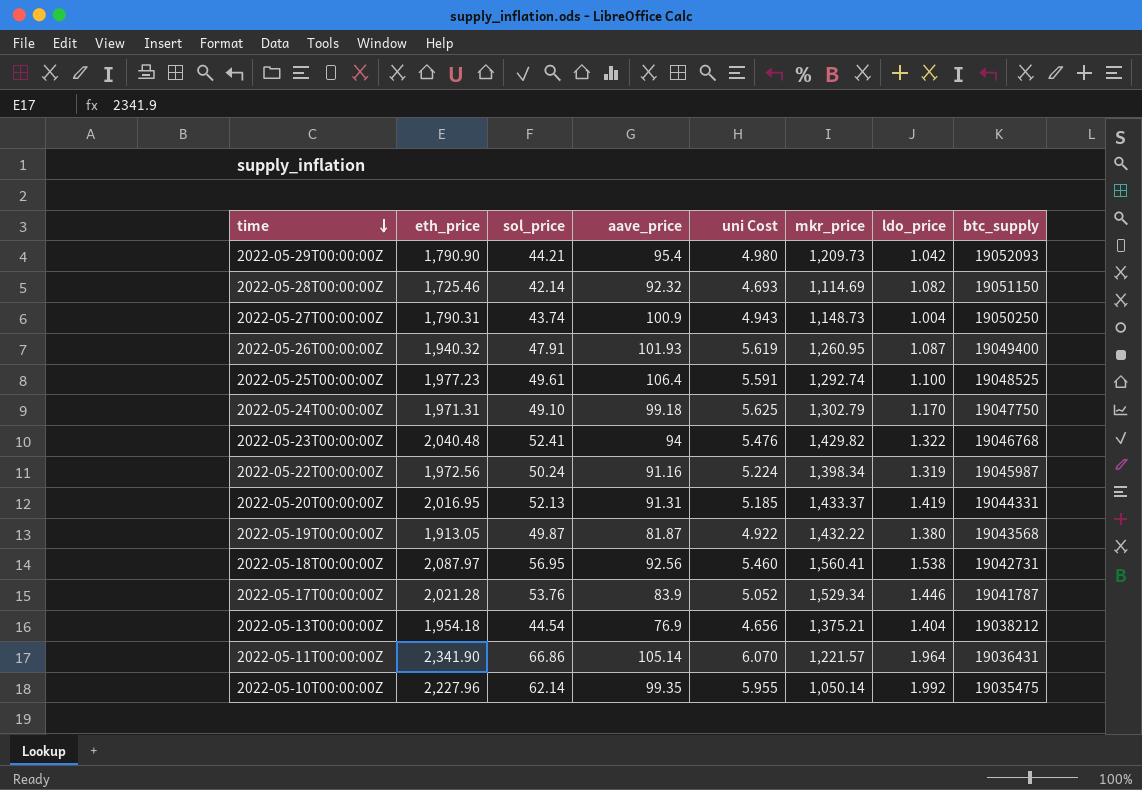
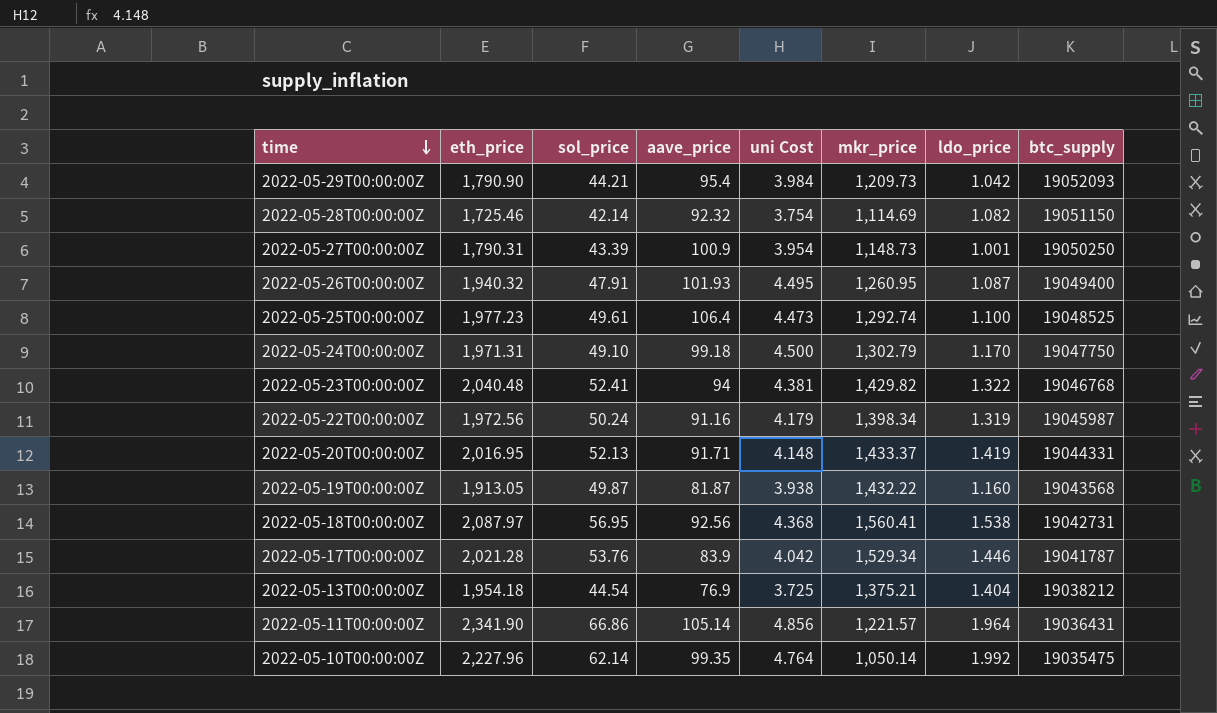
2022-05-29T00:00:00Z | uni Cost: 4.980 -> 3.984
2022-05-28T00:00:00Z | uni Cost: 4.693 -> 3.754
2022-05-27T00:00:00Z | sol_price: 43.74 -> 43.39
2022-05-27T00:00:00Z | uni Cost: 4.943 -> 3.954
2022-05-27T00:00:00Z | ldo_price: 1.004 -> 1.001
2022-05-26T00:00:00Z | uni Cost: 5.619 -> 4.495
2022-05-25T00:00:00Z | uni Cost: 5.591 -> 4.473
2022-05-24T00:00:00Z | uni Cost: 5.625 -> 4.500
2022-05-23T00:00:00Z | uni Cost: 5.476 -> 4.381
2022-05-22T00:00:00Z | uni Cost: 5.224 -> 4.179
2022-05-20T00:00:00Z | aave_price: 91.31 -> 91.71
2022-05-20T00:00:00Z | uni Cost: 5.185 -> 4.148
2022-05-19T00:00:00Z | uni Cost: 4.922 -> 3.938
2022-05-19T00:00:00Z | ldo_price: 1.380 -> 1.160
2022-05-18T00:00:00Z | uni Cost: 5.460 -> 4.368
2022-05-17T00:00:00Z | uni Cost: 5.052 -> 4.042
2022-05-13T00:00:00Z | uni Cost: 4.656 -> 3.725
2022-05-11T00:00:00Z | uni Cost: 6.070 -> 4.856
2022-05-10T00:00:00Z | uni Cost: 5.955 -> 4.764

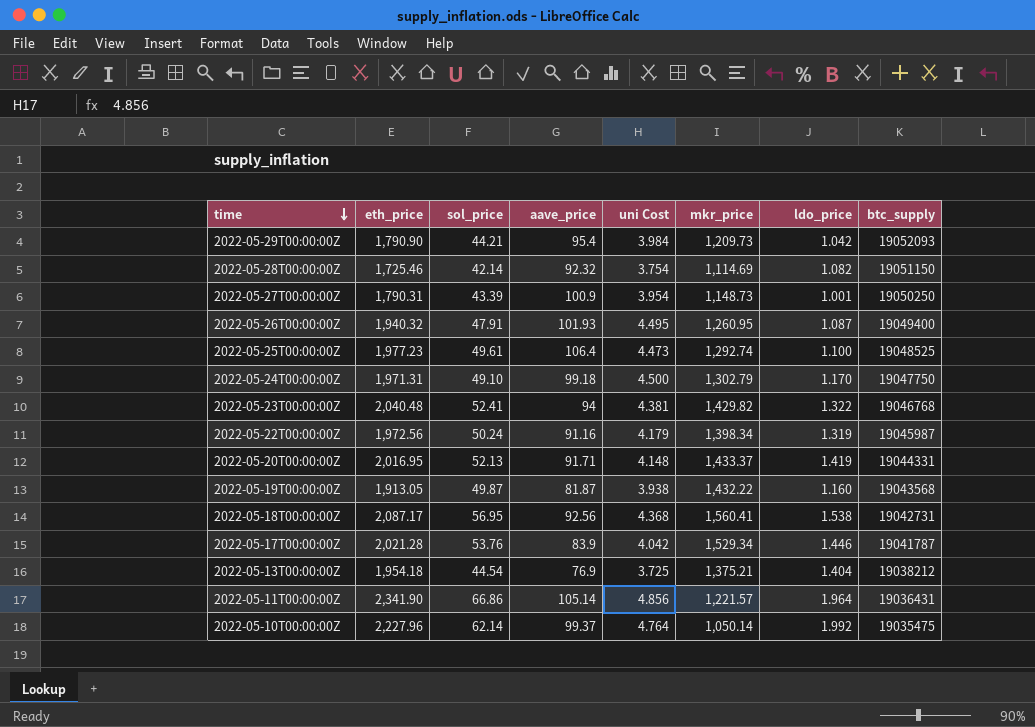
2022-05-18T00:00:00Z | eth_price: 2,087.97 -> 2,087.17
2022-05-10T00:00:00Z | aave_price: 99.35 -> 99.37

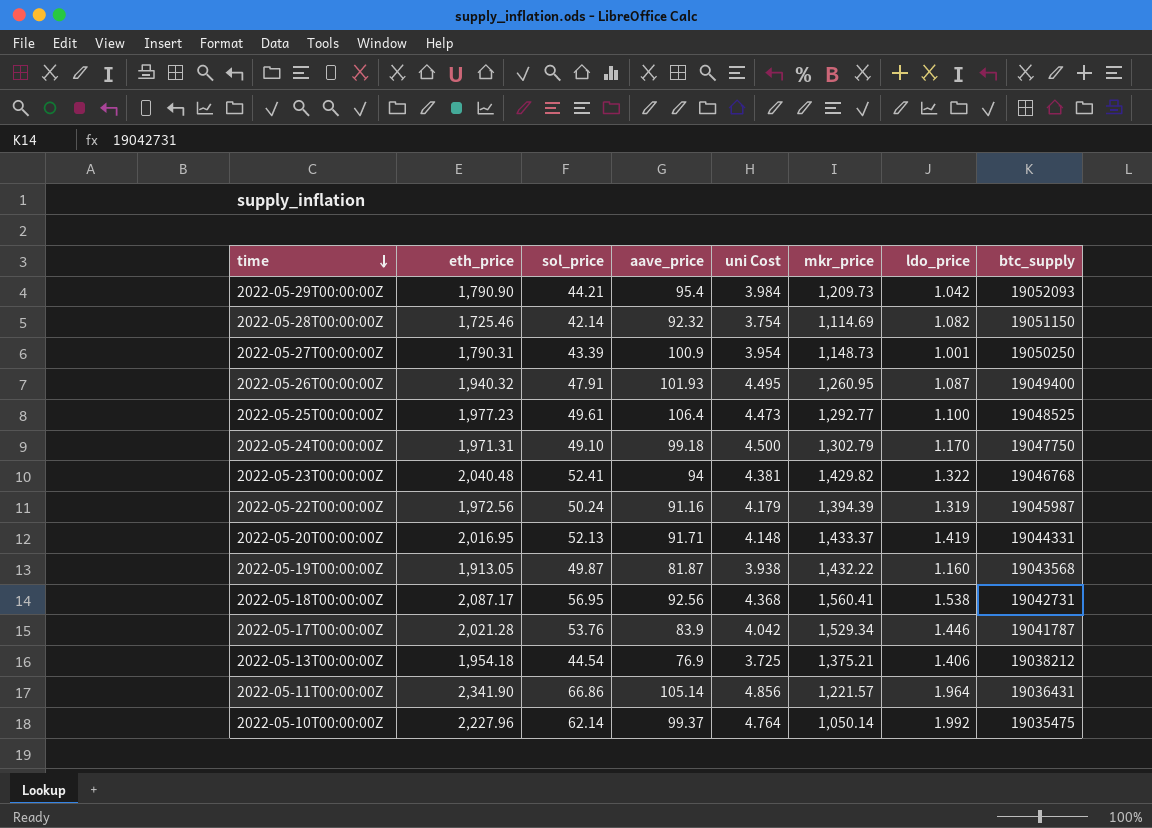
2022-05-25T00:00:00Z | mkr_price: 1,292.74 -> 1,292.77
2022-05-22T00:00:00Z | mkr_price: 1,398.34 -> 1,394.39
2022-05-13T00:00:00Z | ldo_price: 1.404 -> 1.406

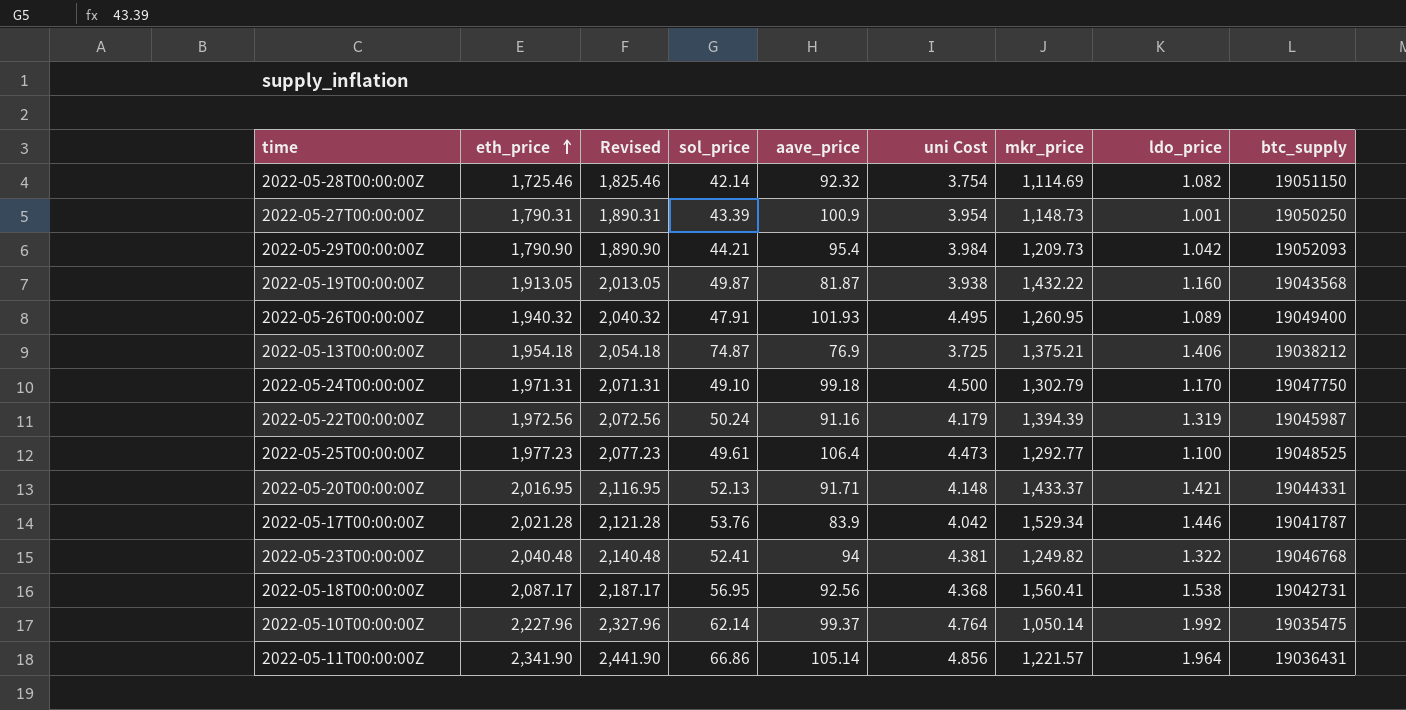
row order: time descending -> eth_price ascending
column Revised | formula: none -> [eth_price] + 100
2022-05-26T00:00:00Z | ldo_price: 1.087 -> 1.089
2022-05-13T00:00:00Z | sol_price: 44.54 -> 74.87
2022-05-20T00:00:00Z | ldo_price: 1.419 -> 1.421
2022-05-23T00:00:00Z | mkr_price: 1,429.82 -> 1,249.82

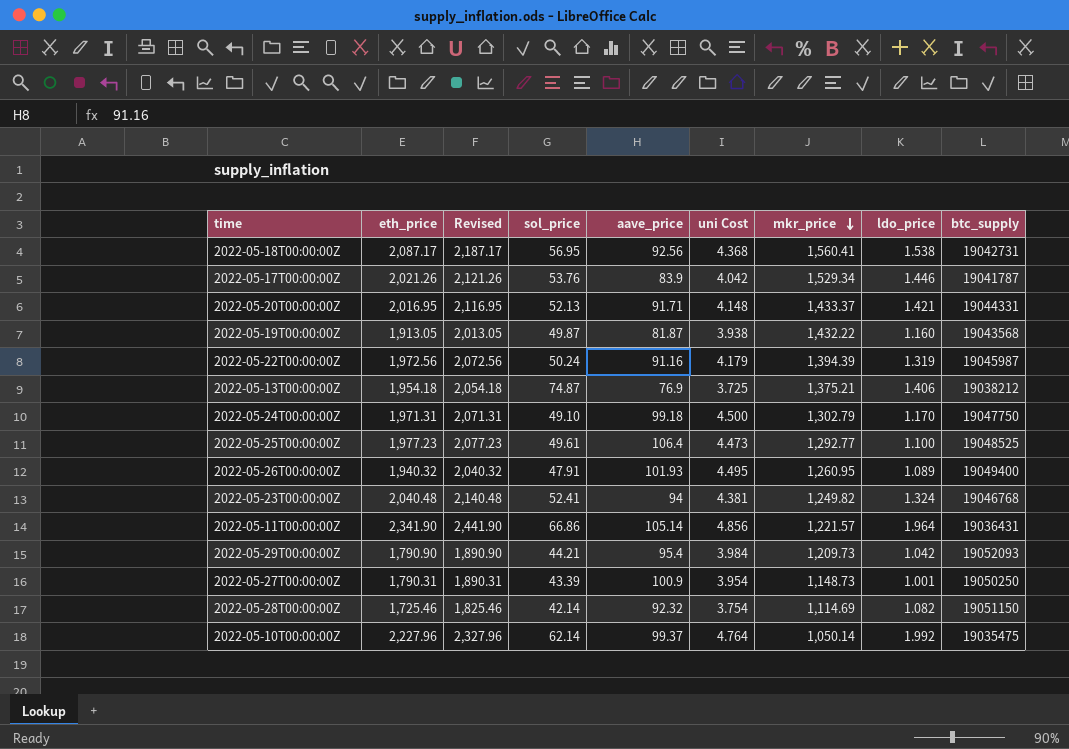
row order: eth_price ascending -> mkr_price descending
2022-05-17T00:00:00Z | eth_price: 2,021.28 -> 2,021.26
2022-05-17T00:00:00Z | Revised: 2,121.28 -> 2,121.26
2022-05-23T00:00:00Z | ldo_price: 1.322 -> 1.324

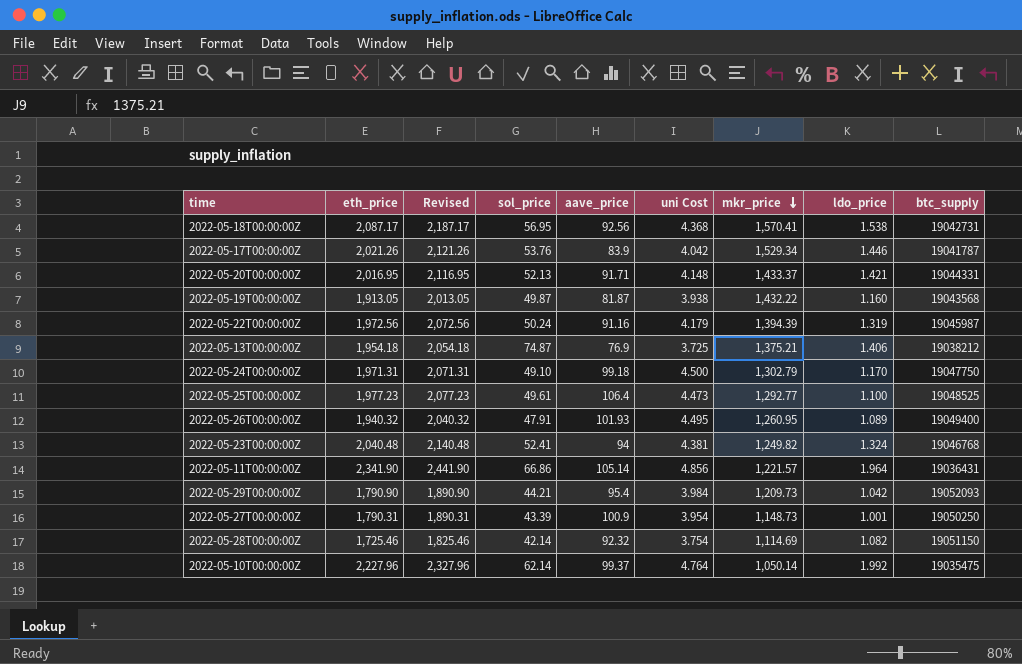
2022-05-18T00:00:00Z | mkr_price: 1,560.41 -> 1,570.41

